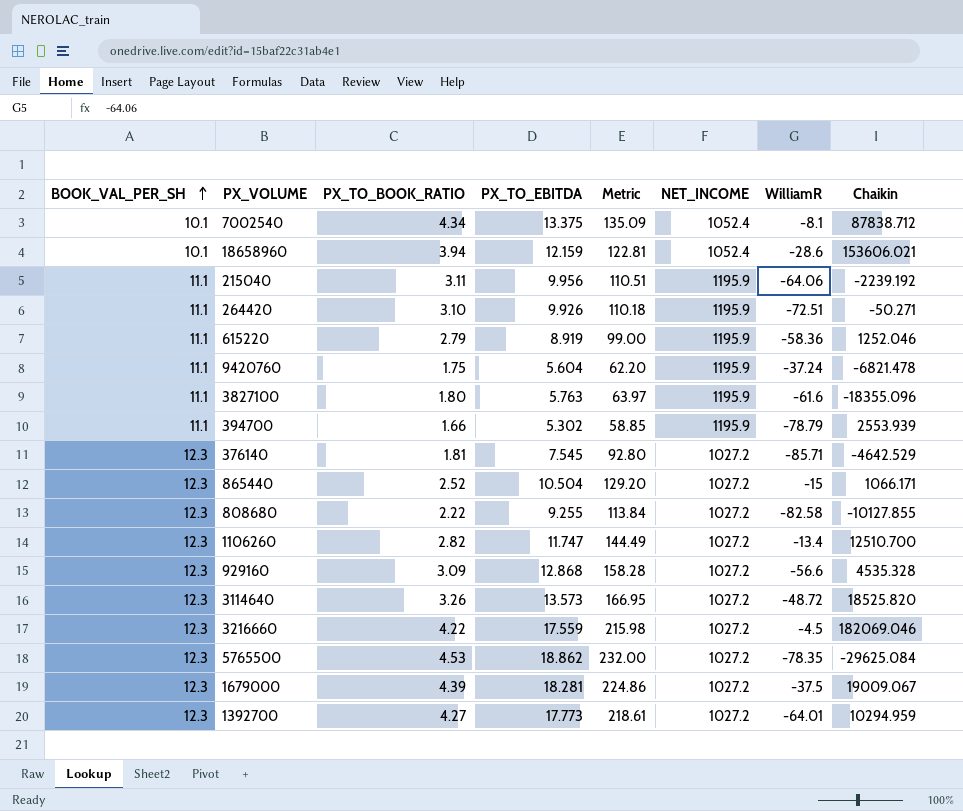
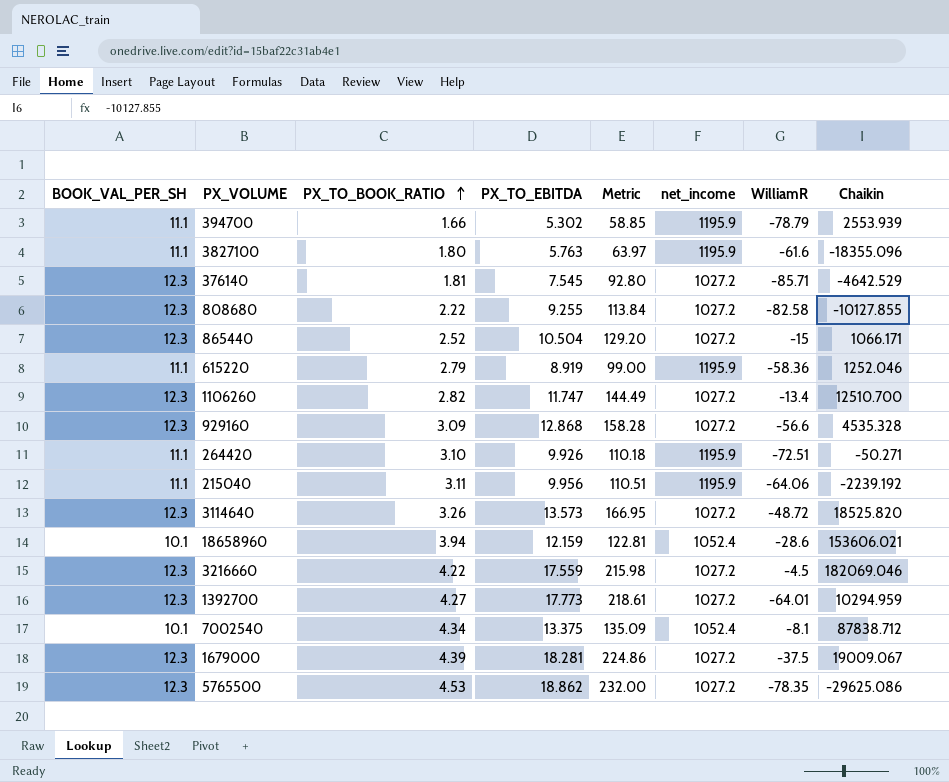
row order: BOOK_VAL_PER_SH ascending -> PX_TO_BOOK_RATIO ascending
column name: NET_INCOME -> net_income
row 9420760: 11.1 | 1.75 | 5.604 | 62.20 | 1195.9 | -37.24 | -6821.478 -> none
5765500 | Chaikin: -29625.084 -> -29625.086

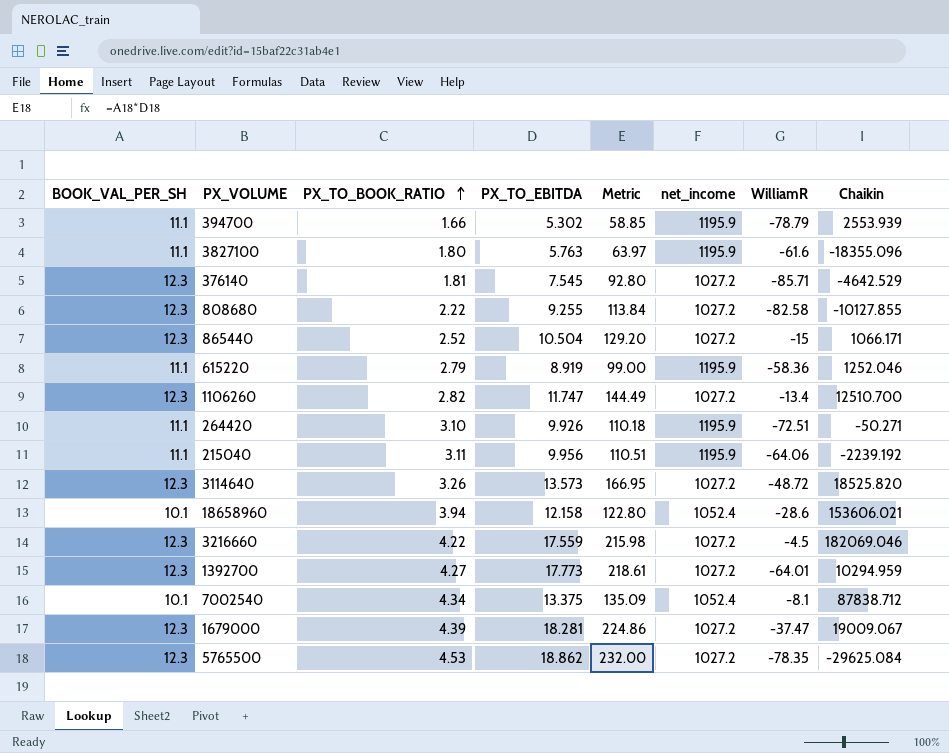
row 929160: 12.3 | 3.09 | 12.868 | 158.28 | 1027.2 | -56.6 | 4535.328 -> none
18658960 | PX_TO_EBITDA: 12.159 -> 12.158
18658960 | Metric: 122.81 -> 122.80
1679000 | WilliamR: -37.5 -> -37.47
5765500 | Chaikin: -29625.086 -> -29625.084

